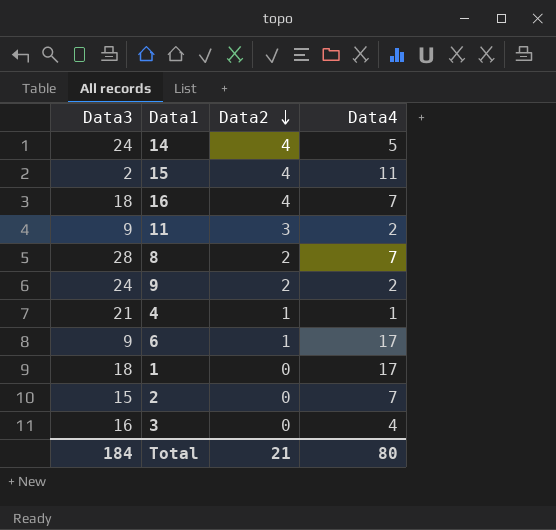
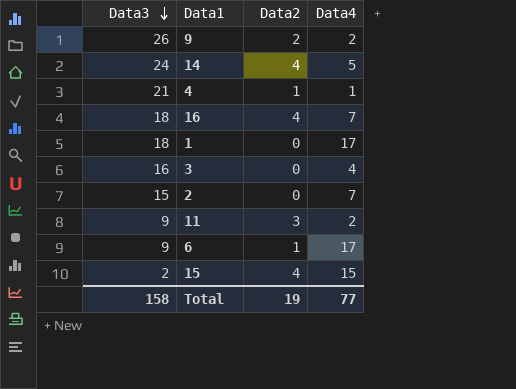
row order: Data2 descending -> Data3 descending
row 8: 28 | 2 | 7 -> none
9 | Data3: 24 -> 26
15 | Data4: 11 -> 15
Total | Data3: 184 -> 158
Total | Data2: 21 -> 19
Total | Data4: 80 -> 77

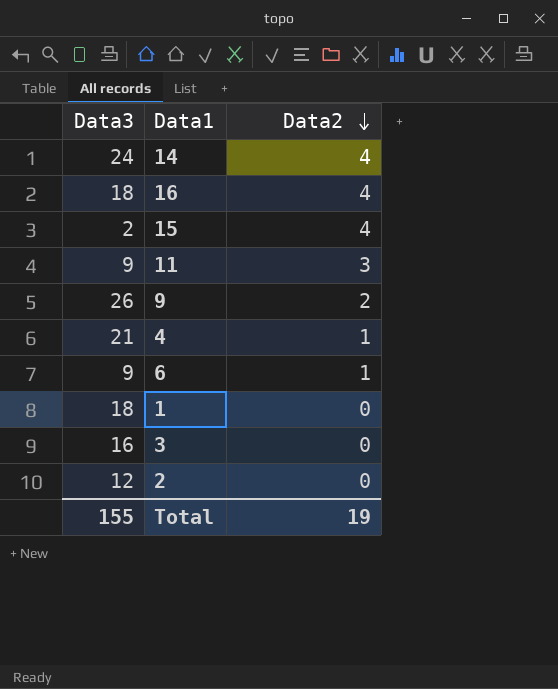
row order: Data3 descending -> Data2 descending
column Data4 | position: 4 -> none
2 | Data3: 15 -> 12
Total | Data3: 158 -> 155

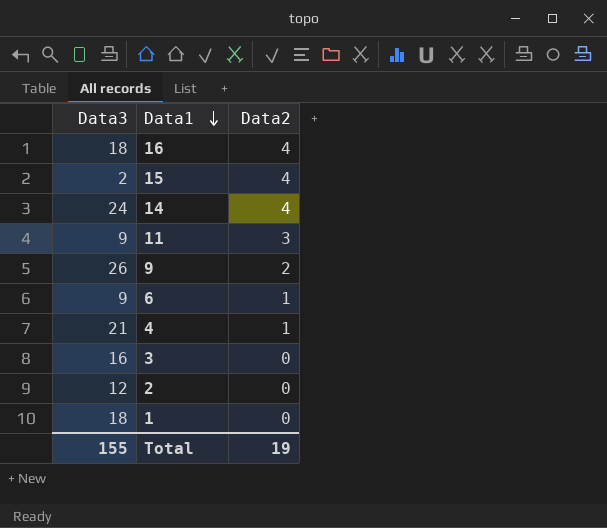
row order: Data2 descending -> Data1 descending

